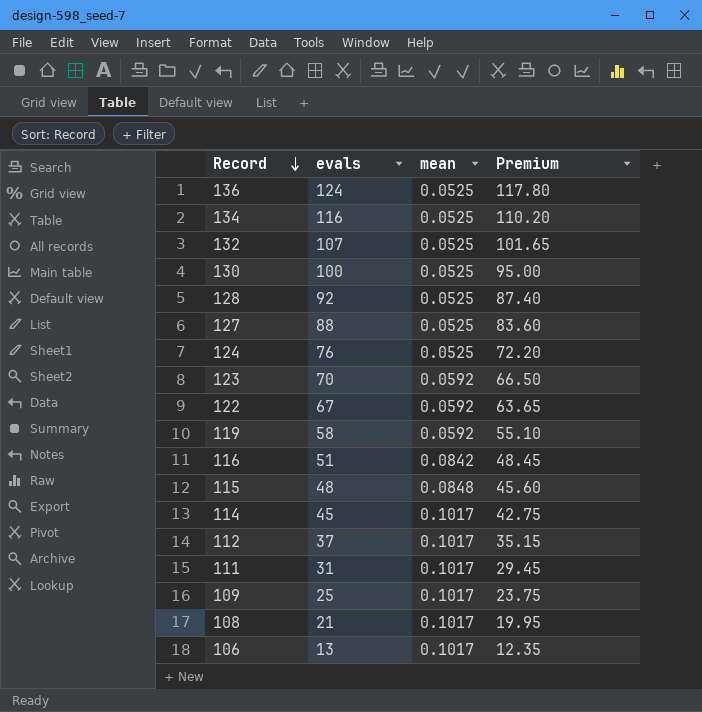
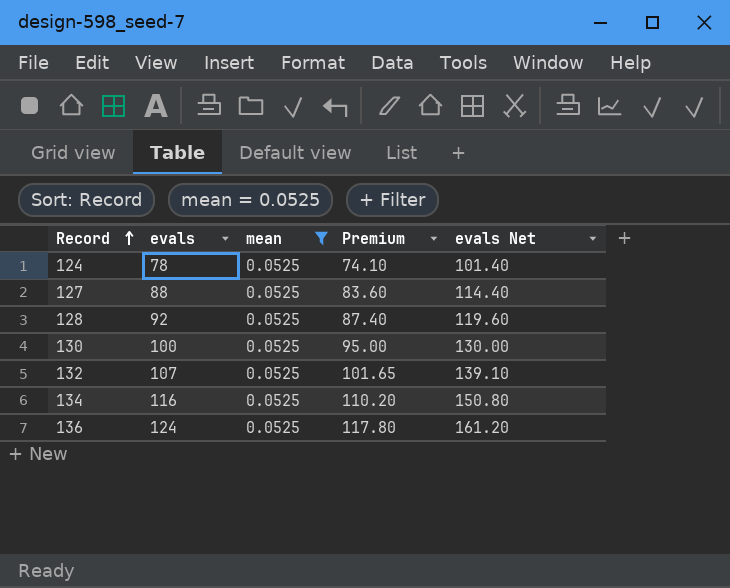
filter: none -> mean = 0.0525
row order: Record descending -> Record ascending
column evals Net | formula: none -> [evals] * 1.3
124 | evals: 76 -> 78
124 | Premium: 72.20 -> 74.10

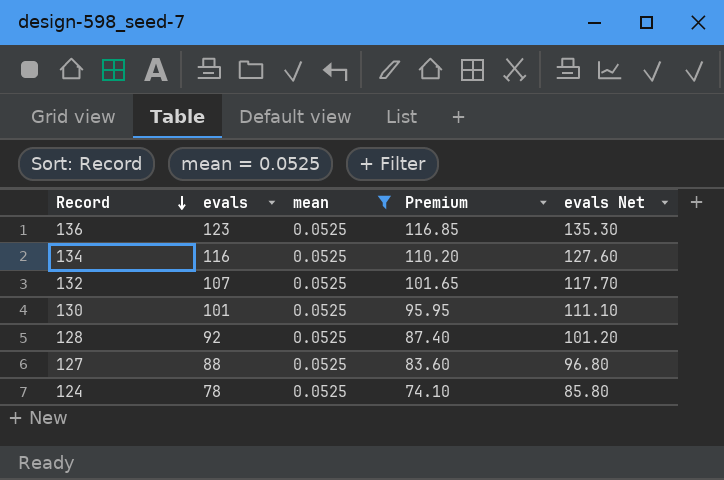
row order: Record ascending -> Record descending
column evals Net | formula: [evals] * 1.3 -> [evals] * 1.1
136 | evals: 124 -> 123
136 | Premium: 117.80 -> 116.85
130 | evals: 100 -> 101
130 | Premium: 95.00 -> 95.95

